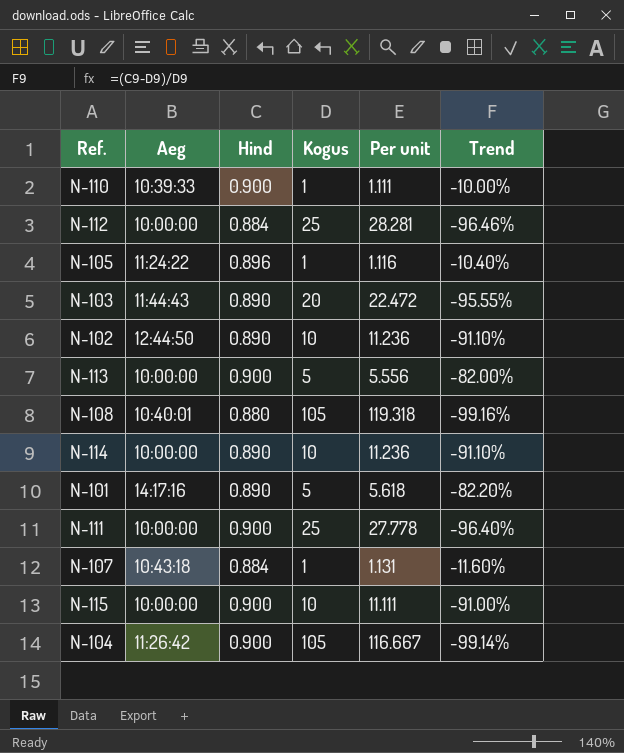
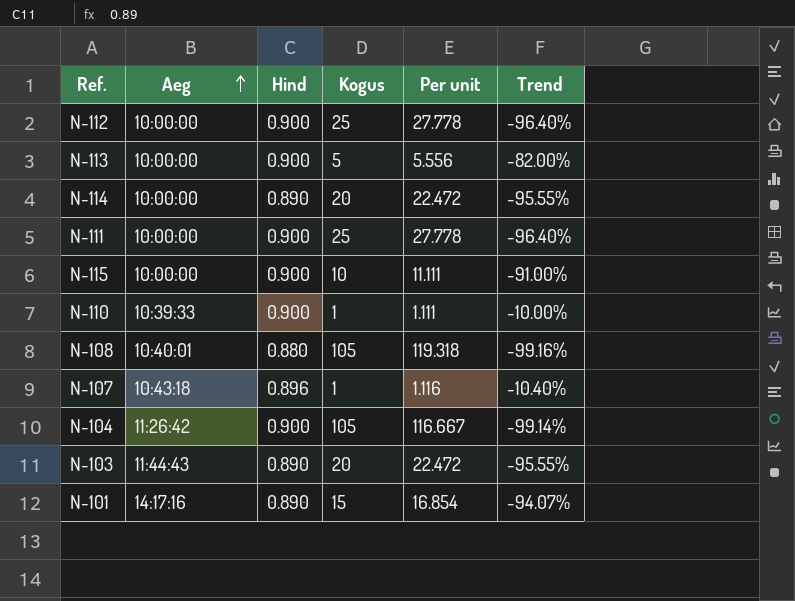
row order: none -> Aeg ascending
row N-105: 11:24:22 | 0.896 | 1 | 1.116 | -10.40% -> none
row N-102: 12:44:50 | 0.890 | 10 | 11.236 | -91.10% -> none
N-112 | Hind: 0.884 -> 0.900
N-112 | Per unit: 28.281 -> 27.778
N-112 | Trend: -96.46% -> -96.40%
N-114 | Kogus: 10 -> 20
N-114 | Per unit: 11.236 -> 22.472
N-114 | Trend: -91.10% -> -95.55%
N-107 | Hind: 0.884 -> 0.896
N-107 | Per unit: 1.131 -> 1.116
N-107 | Trend: -11.60% -> -10.40%
N-101 | Kogus: 5 -> 15
N-101 | Per unit: 5.618 -> 16.854
N-101 | Trend: -82.20% -> -94.07%

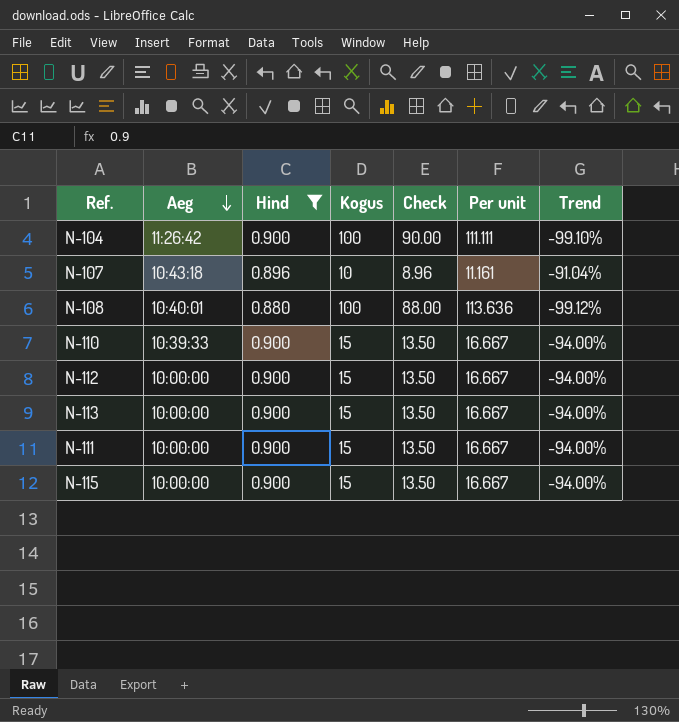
filter: none -> Hind != 0.890
row order: Aeg ascending -> Aeg descending
column Check | formula: none -> [Hind] * [Kogus]
N-104 | Kogus: 105 -> 100
N-104 | Per unit: 116.667 -> 111.111
N-104 | Trend: -99.14% -> -99.10%
N-107 | Kogus: 1 -> 10
N-107 | Per unit: 1.116 -> 11.161
N-107 | Trend: -10.40% -> -91.04%
N-108 | Kogus: 105 -> 100
N-108 | Per unit: 119.318 -> 113.636
N-108 | Trend: -99.16% -> -99.12%
N-110 | Kogus: 1 -> 15
N-110 | Per unit: 1.111 -> 16.667
N-110 | Trend: -10.00% -> -94.00%
N-112 | Kogus: 25 -> 15
N-112 | Per unit: 27.778 -> 16.667
N-112 | Trend: -96.40% -> -94.00%
N-113 | Kogus: 5 -> 15
N-113 | Per unit: 5.556 -> 16.667
N-113 | Trend: -82.00% -> -94.00%
N-111 | Kogus: 25 -> 15
N-111 | Per unit: 27.778 -> 16.667
N-111 | Trend: -96.40% -> -94.00%
N-115 | Kogus: 10 -> 15
N-115 | Per unit: 11.111 -> 16.667
N-115 | Trend: -91.00% -> -94.00%

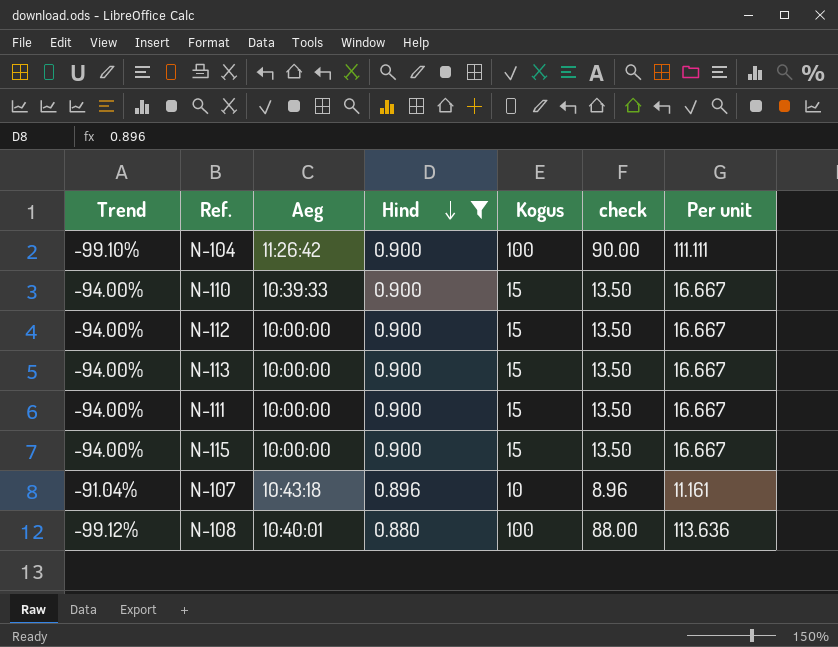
row order: Aeg descending -> Hind descending
column Trend | position: 7 -> 1
column name: Check -> check

